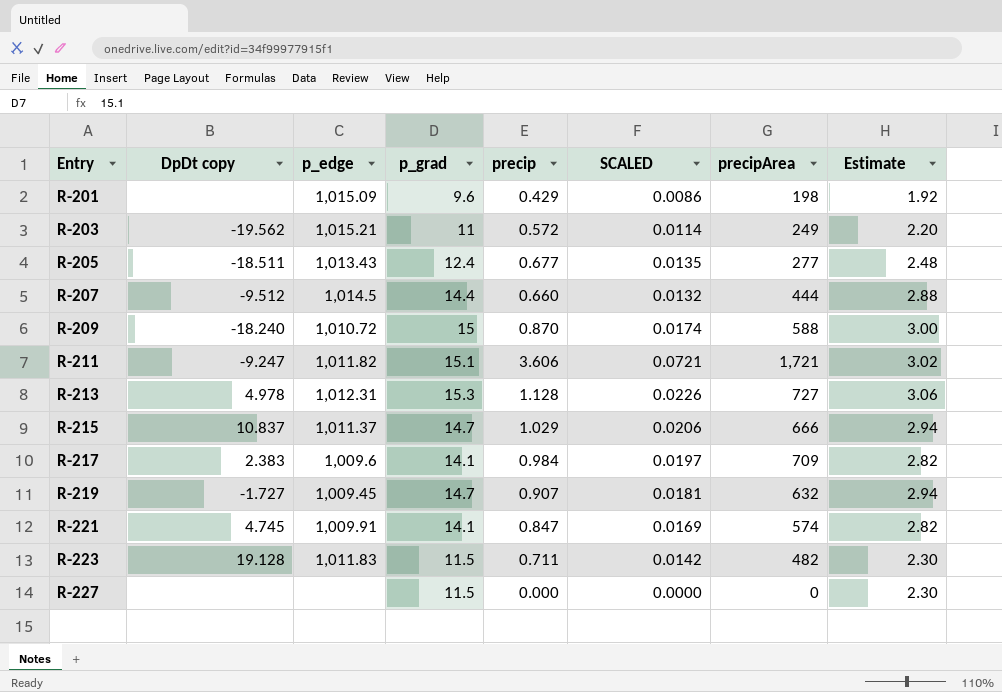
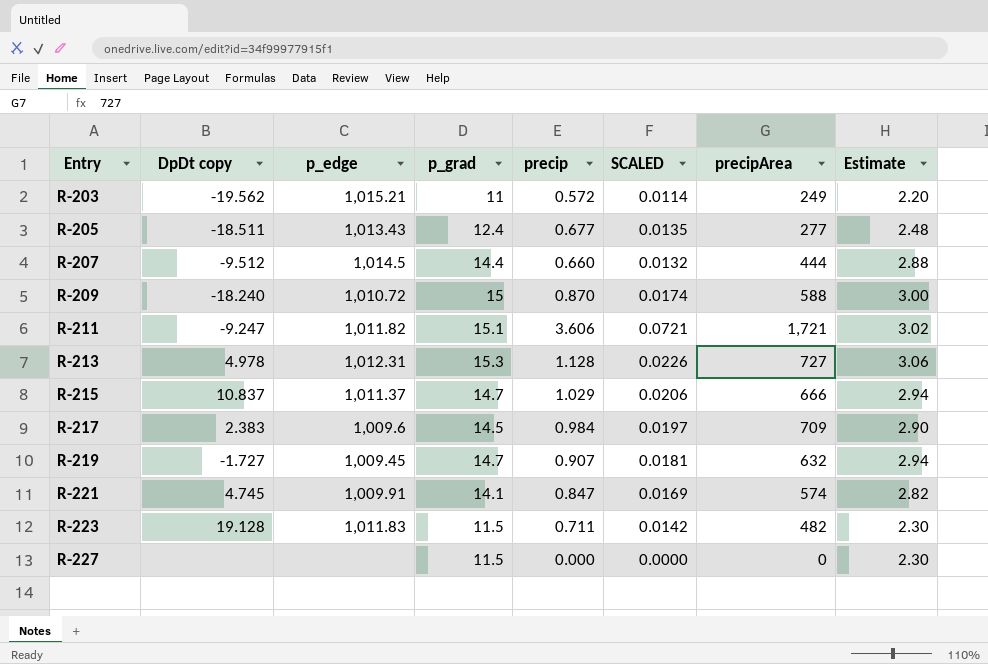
row R-201: none | 1,015.09 | 9.6 | 0.429 | 0.0086 | 198 | 1.92 -> none
R-217 | p_grad: 14.1 -> 14.5
R-217 | Estimate: 2.82 -> 2.90

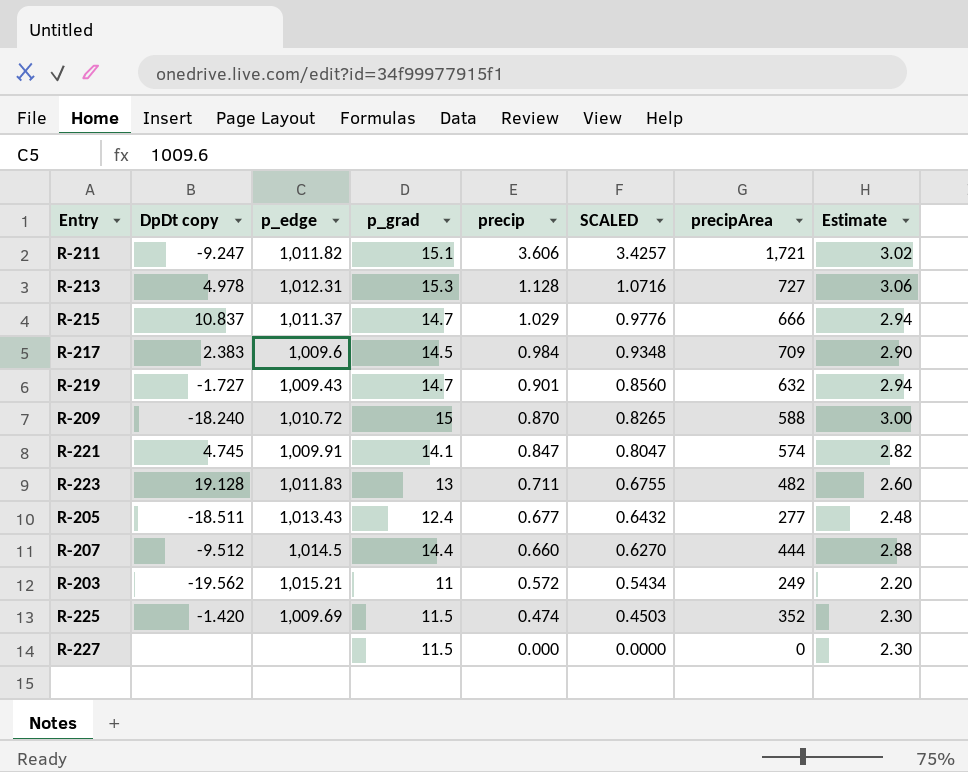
row order: Entry ascending -> precip descending
column SCALED | formula: [precip] * 0.02 -> [precip] * 0.95
R-219 | p_edge: 1,009.45 -> 1,009.43
R-219 | precip: 0.907 -> 0.901
R-223 | p_grad: 11.5 -> 13
R-223 | Estimate: 2.30 -> 2.60
row R-225: none -> -1.420 | 1,009.69 | 11.5 | 0.474 | 0.4503 | 352 | 2.30

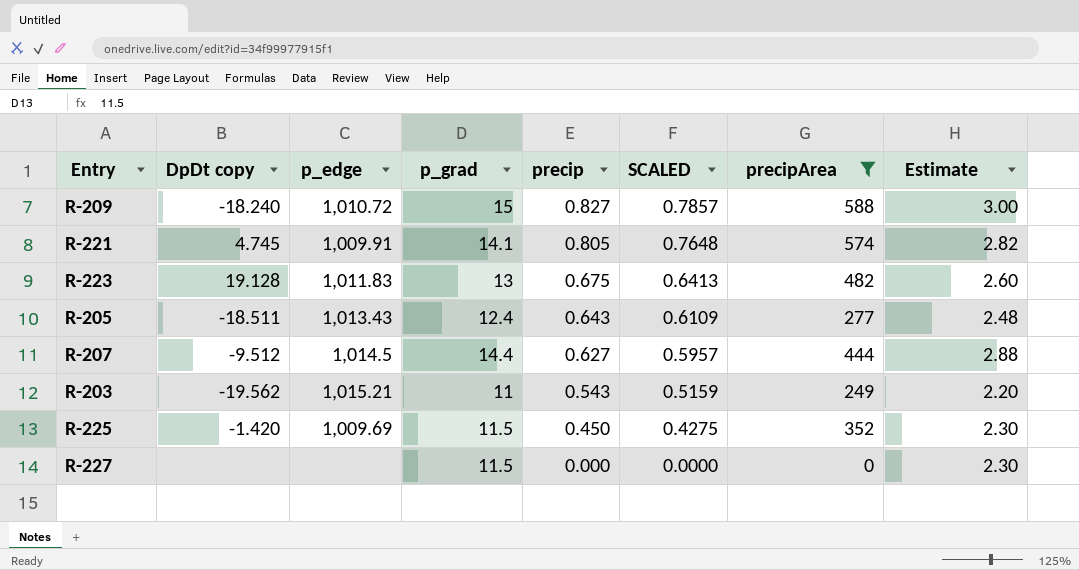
filter: none -> precipArea <= 588
R-209 | precip: 0.870 -> 0.827
R-209 | SCALED: 0.8265 -> 0.7857
R-221 | precip: 0.847 -> 0.805
R-221 | SCALED: 0.8047 -> 0.7648
R-223 | precip: 0.711 -> 0.675
R-223 | SCALED: 0.6755 -> 0.6413
R-205 | precip: 0.677 -> 0.643
R-205 | SCALED: 0.6432 -> 0.6109
R-207 | precip: 0.660 -> 0.627
R-207 | SCALED: 0.6270 -> 0.5957
R-203 | precip: 0.572 -> 0.543
R-203 | SCALED: 0.5434 -> 0.5159
R-225 | precip: 0.474 -> 0.450
R-225 | SCALED: 0.4503 -> 0.4275

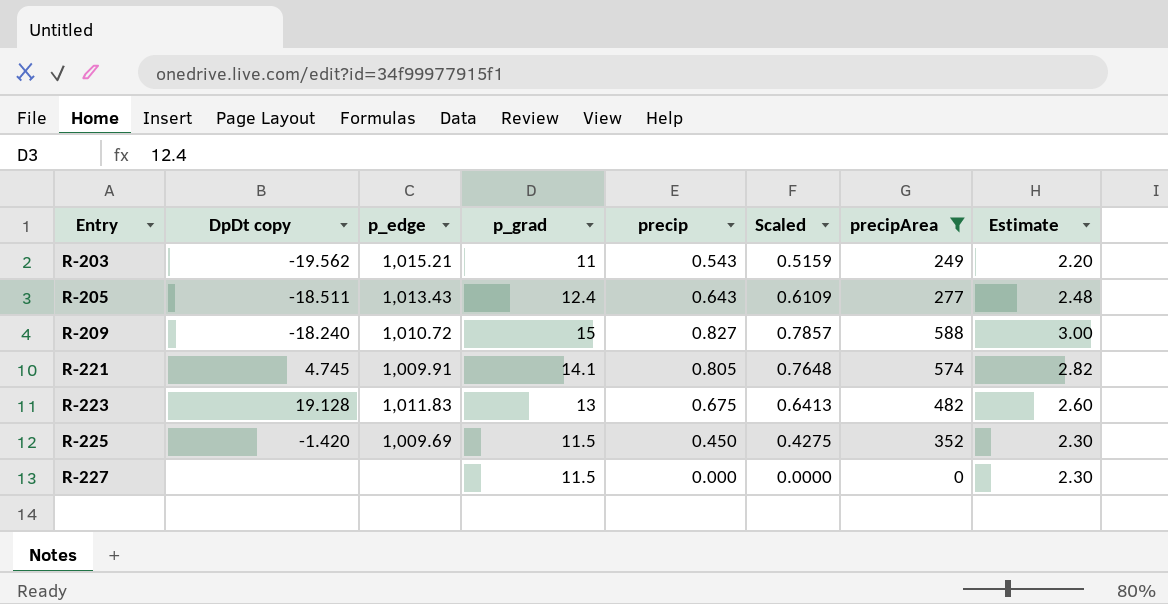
row order: precip descending -> Entry ascending
column name: SCALED -> Scaled
row R-207: -9.512 | 1,014.5 | 14.4 | 0.627 | 0.5957 | 444 | 2.88 -> none

